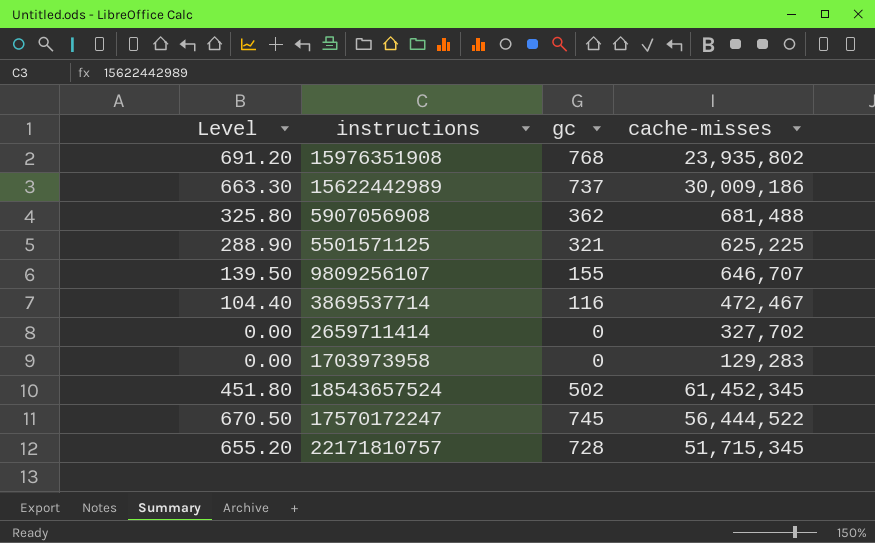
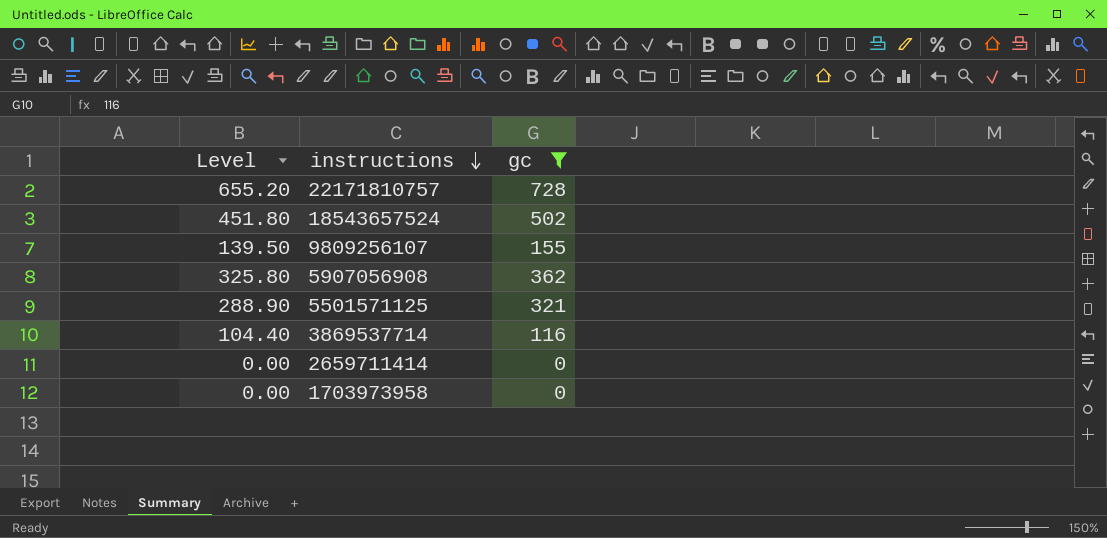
filter: none -> gc <= 728
row order: none -> instructions descending
column cache-misses | position: 4 -> none

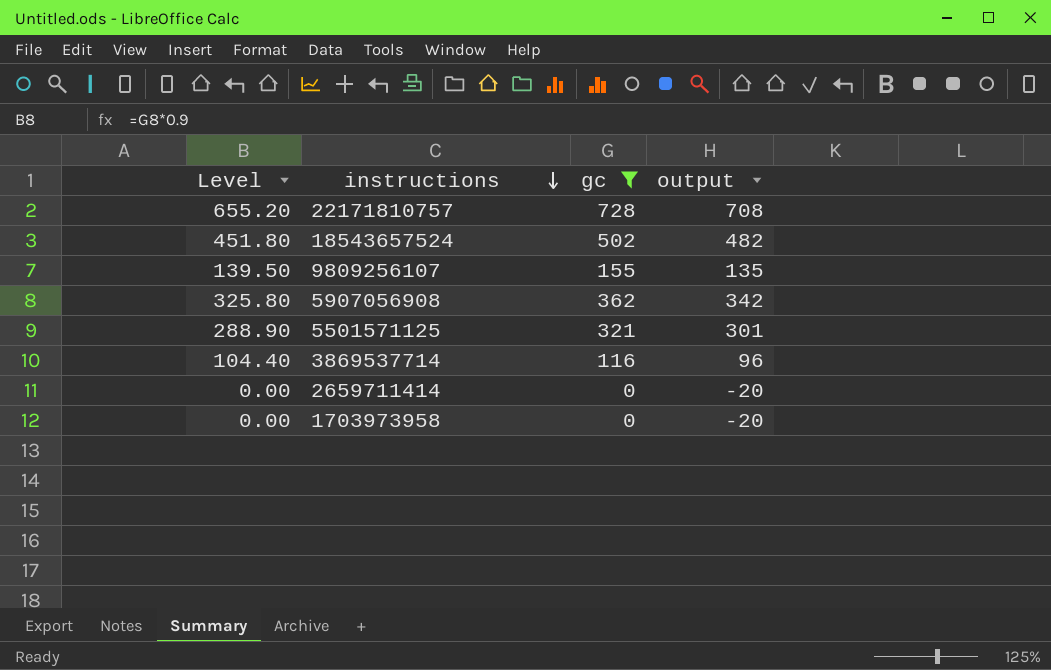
column output | formula: none -> [gc] - 20

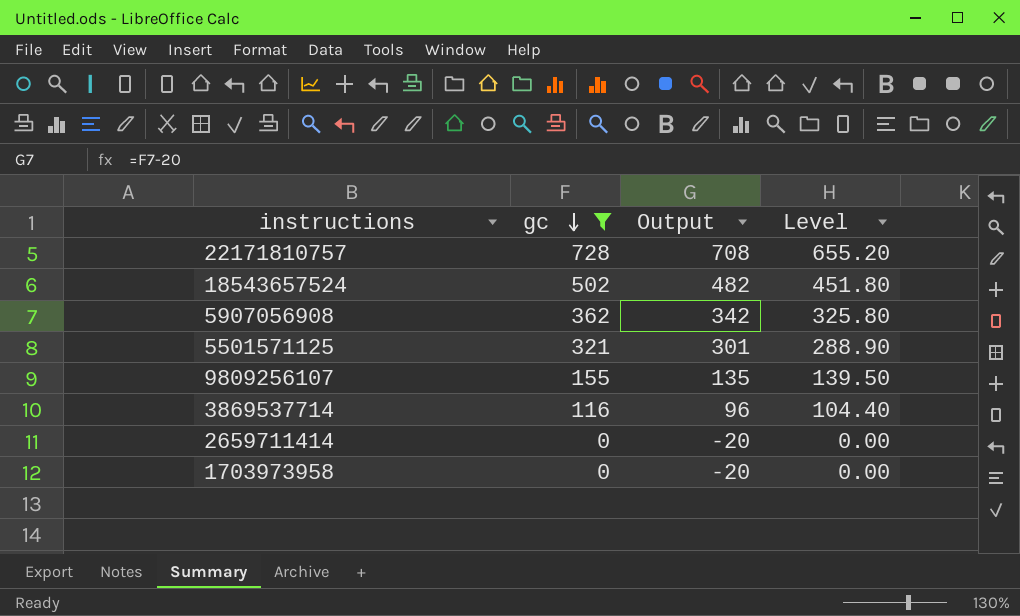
row order: instructions descending -> gc descending
column name: output -> Output
column Level | position: 1 -> 4

